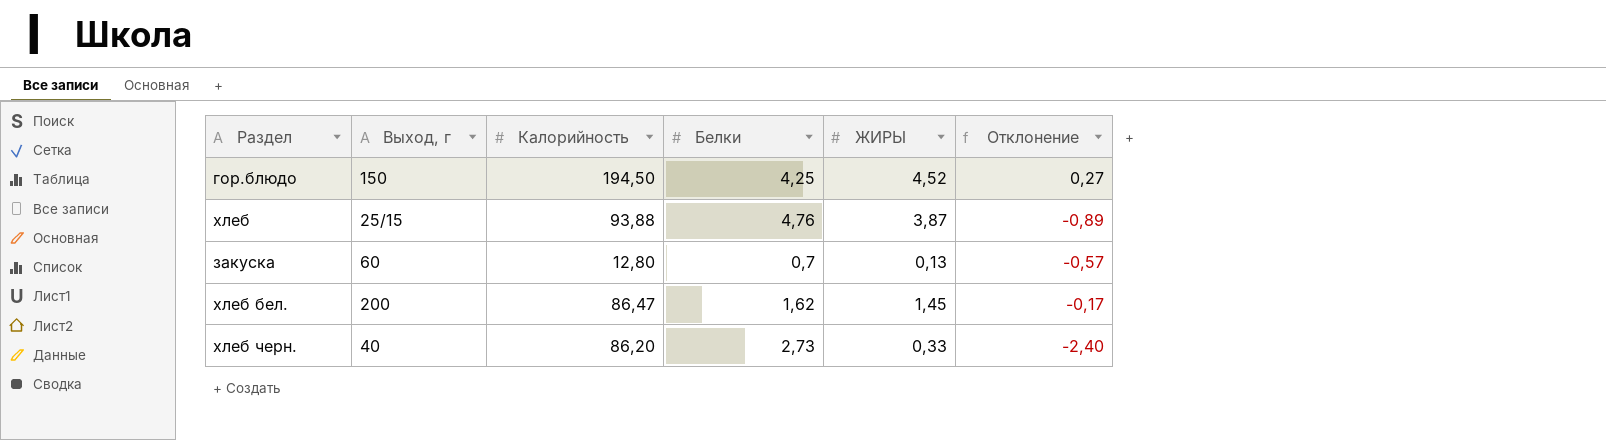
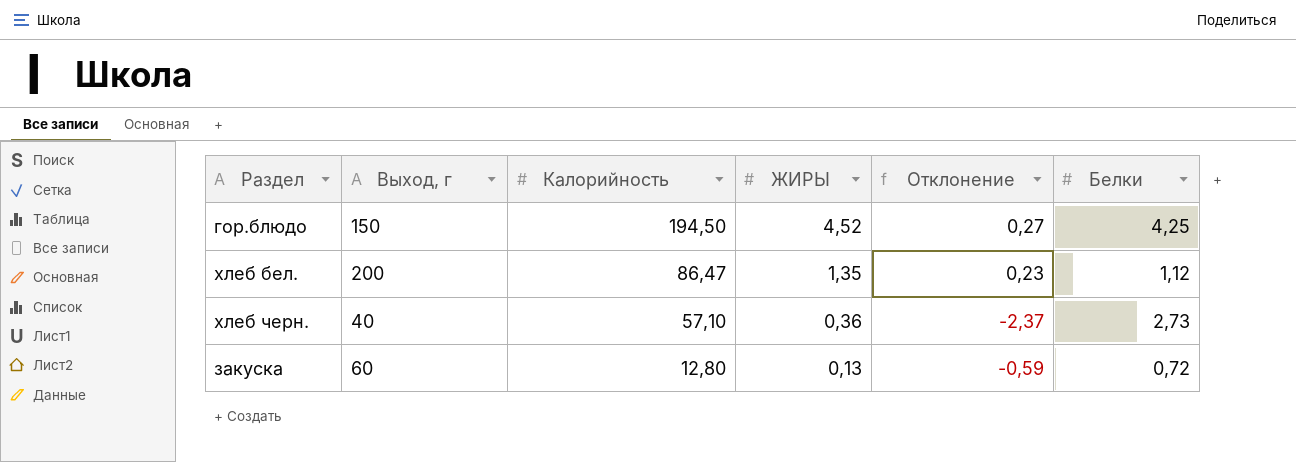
row order: none -> Калорийность descending
column Белки | position: 4 -> 6
row хлеб: 25/15 | 93,88 | 4,76 | 3,87 | -0,89 -> none
хлеб бел. | ЖИРЫ: 1,45 -> 1,35
хлеб бел. | Отклонение: -0,17 -> 0,23
хлеб бел. | Белки: 1,62 -> 1,12
хлеб черн. | Калорийность: 86,20 -> 57,10
хлеб черн. | ЖИРЫ: 0,33 -> 0,36
хлеб черн. | Отклонение: -2,40 -> -2,37
закуска | Отклонение: -0,57 -> -0,59
закуска | Белки: 0,7 -> 0,72

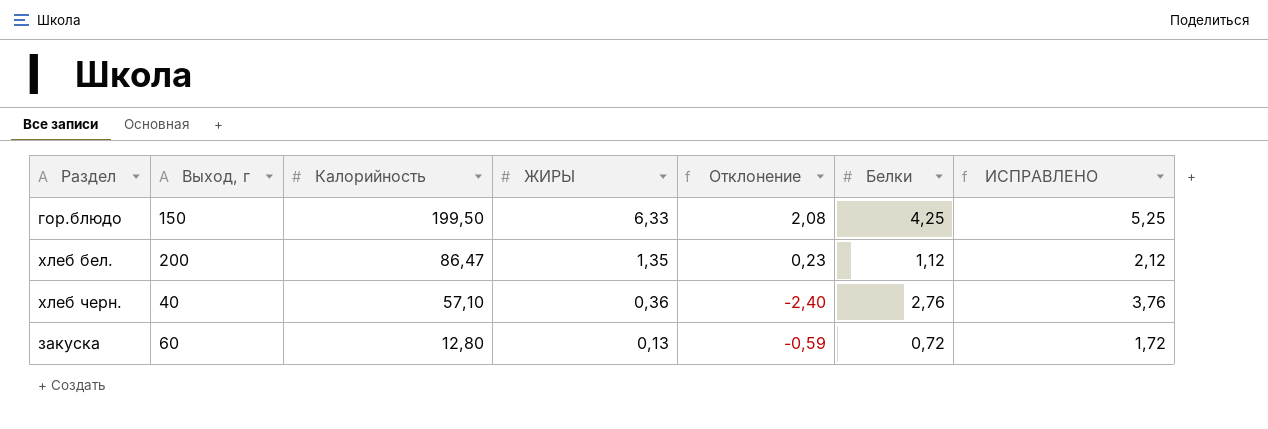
column ИСПРАВЛЕНО | formula: none -> [Белки] + 1
гор.блюдо | Калорийность: 194,50 -> 199,50
гор.блюдо | ЖИРЫ: 4,52 -> 6,33
гор.блюдо | Отклонение: 0,27 -> 2,08
хлеб черн. | Отклонение: -2,37 -> -2,40
хлеб черн. | Белки: 2,73 -> 2,76

